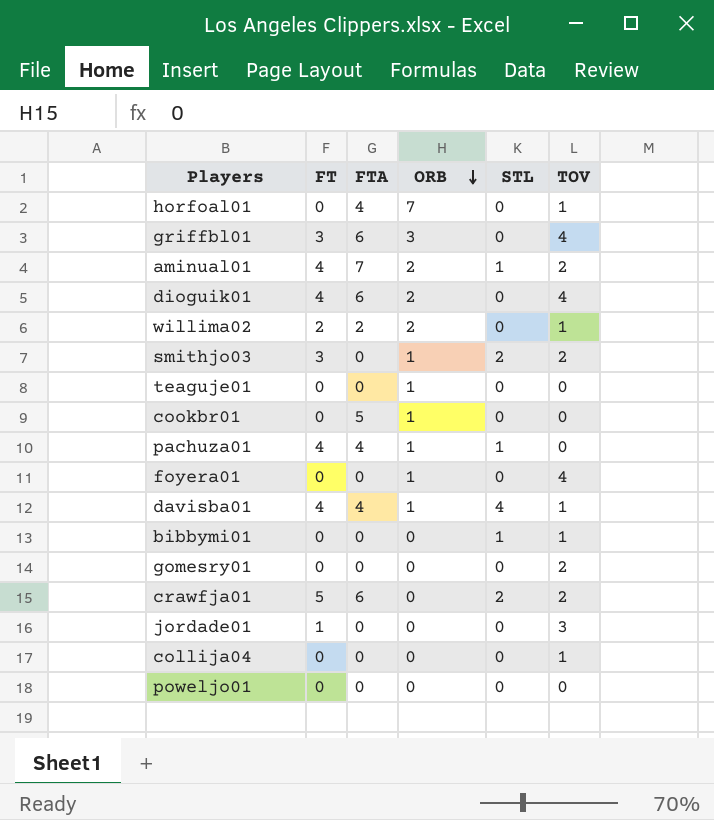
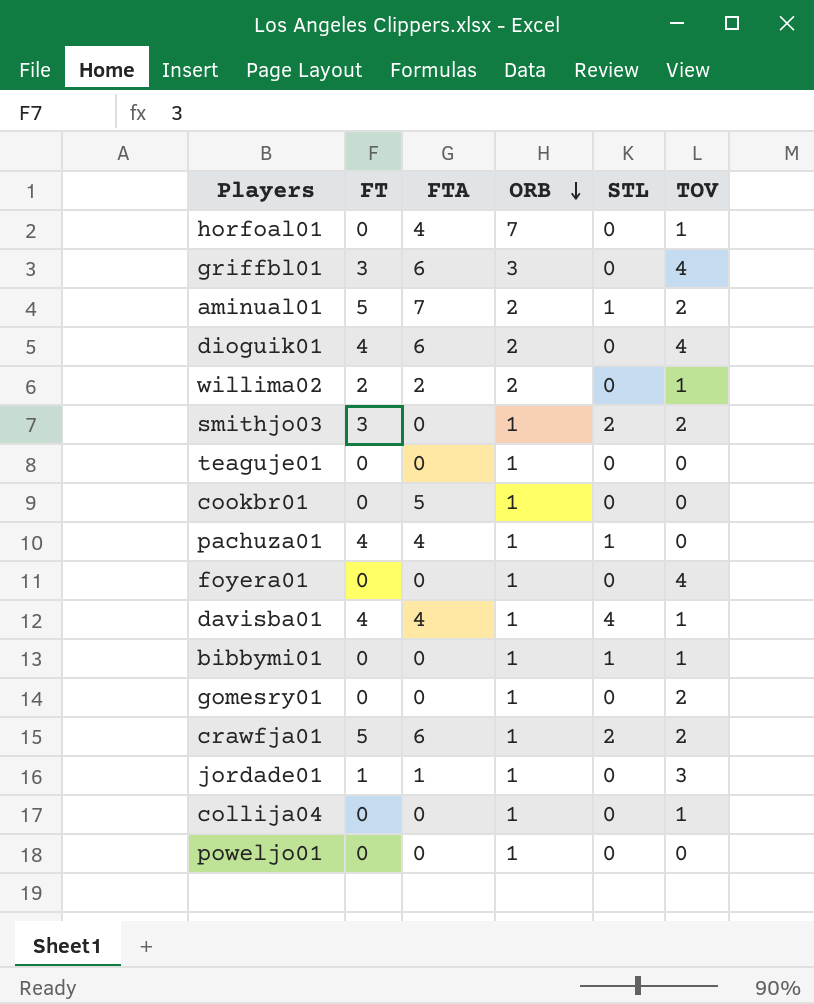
aminual01 | FT: 4 -> 5
bibbymi01 | ORB: 0 -> 1
gomesry01 | ORB: 0 -> 1
crawfja01 | ORB: 0 -> 1
jordade01 | FTA: 0 -> 1
jordade01 | ORB: 0 -> 1
collija04 | ORB: 0 -> 1
poweljo01 | ORB: 0 -> 1

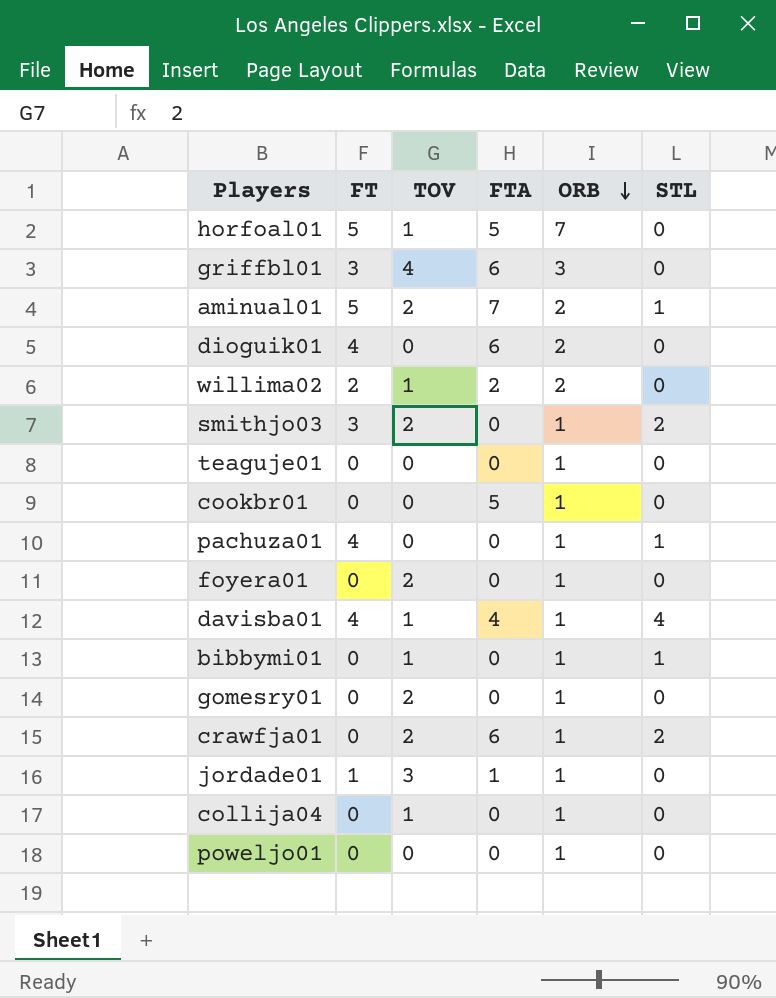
column TOV | position: 6 -> 3
horfoal01 | FT: 0 -> 5
horfoal01 | FTA: 4 -> 5
dioguik01 | TOV: 4 -> 0
pachuza01 | FTA: 4 -> 0
foyera01 | TOV: 4 -> 2
crawfja01 | FT: 5 -> 0

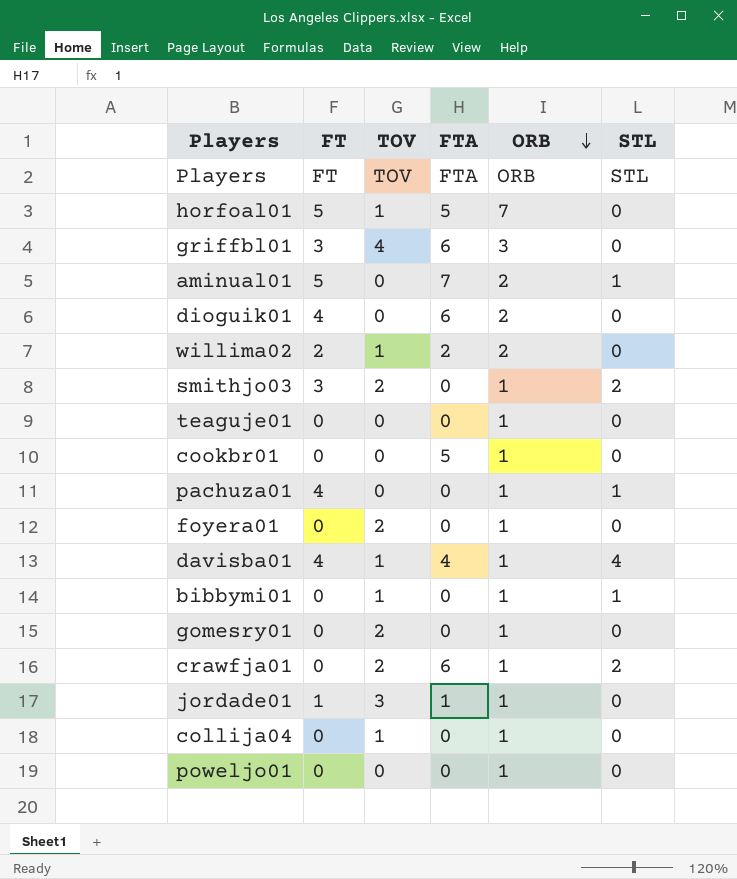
row Players: none -> FT | TOV | FTA | ORB | STL
aminual01 | TOV: 2 -> 0

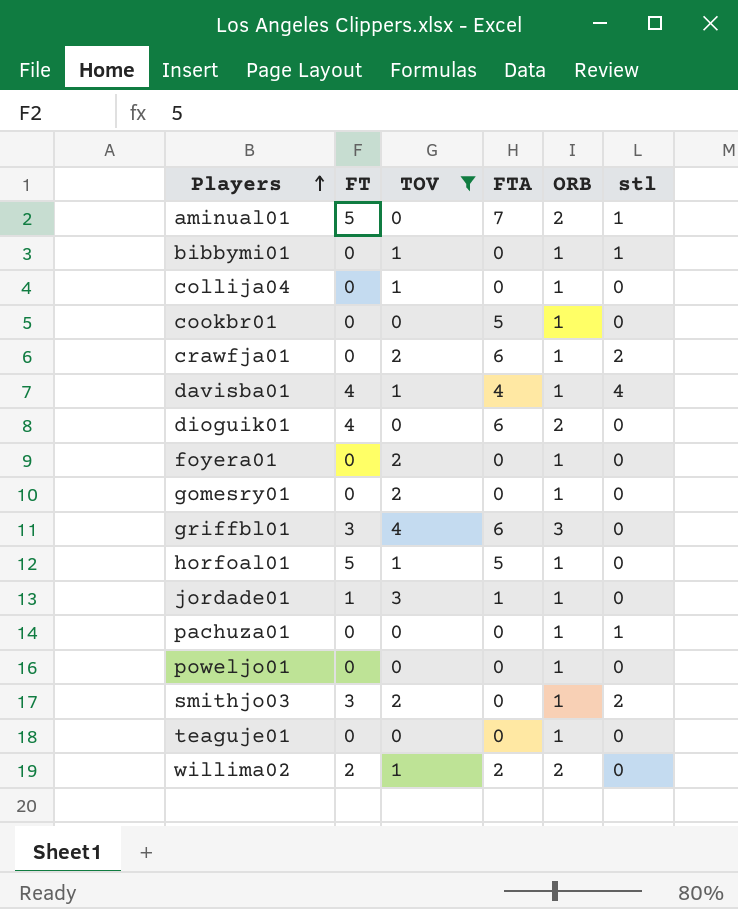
filter: none -> TOV != TOV
row order: ORB descending -> Players ascending
column name: STL -> stl
horfoal01 | ORB: 7 -> 1
pachuza01 | FT: 4 -> 0

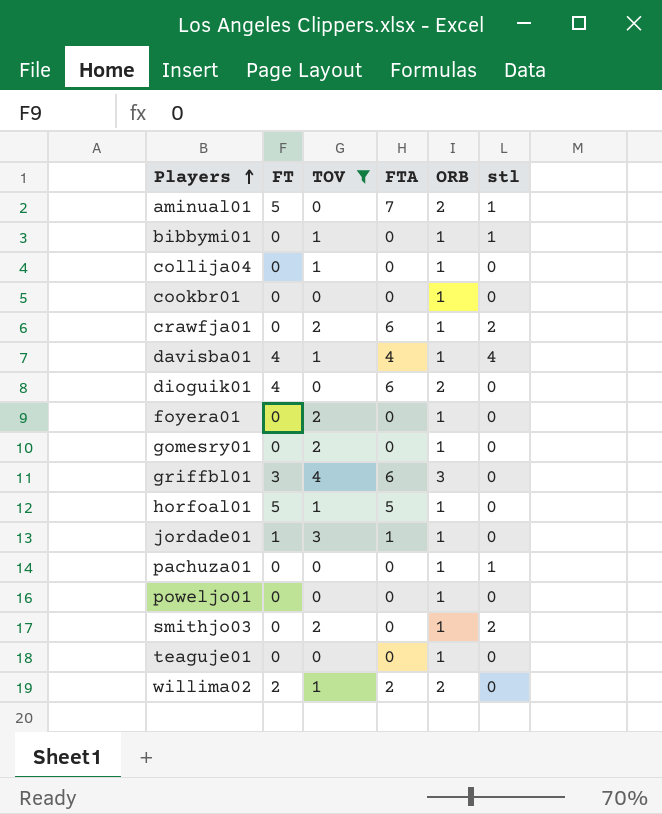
cookbr01 | FTA: 5 -> 0
smithjo03 | FT: 3 -> 0

